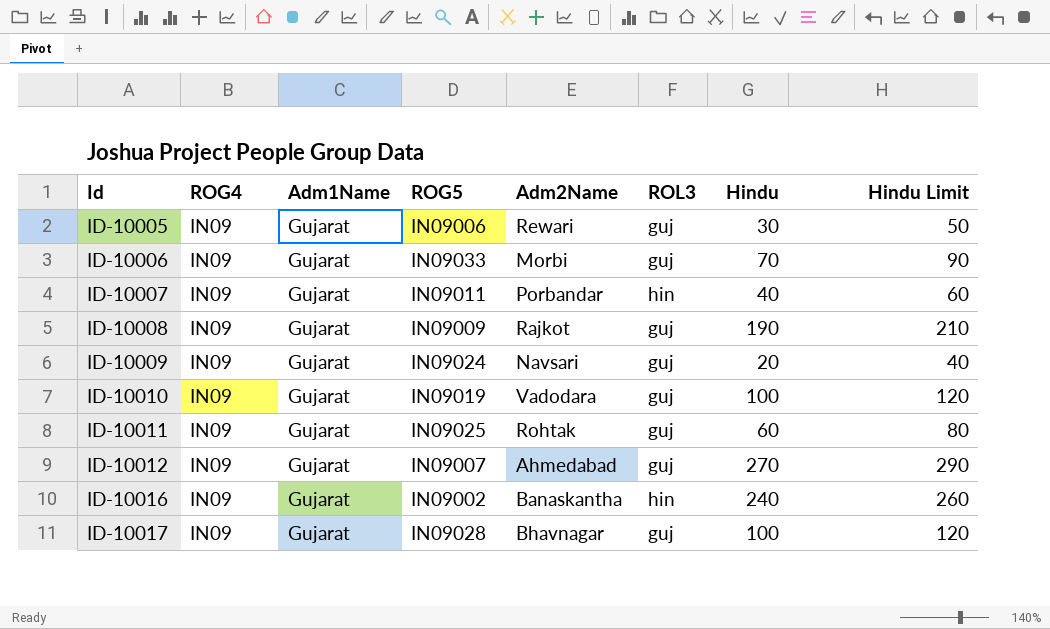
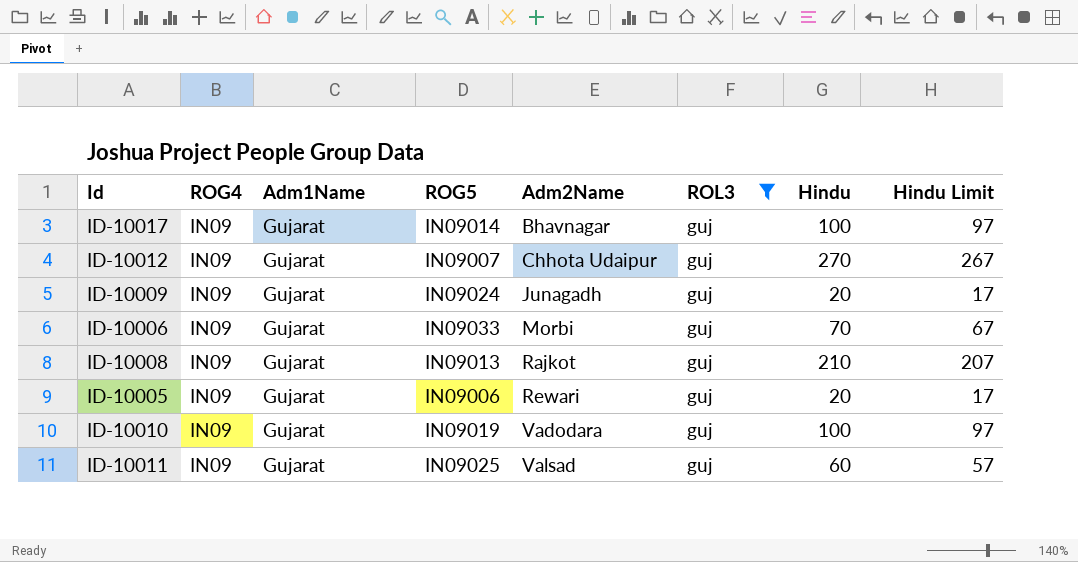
filter: none -> ROL3 = guj
row order: Id ascending -> Adm2Name ascending
column Hindu Limit | formula: [Hindu] + 20 -> [Hindu] - 3
ID-10017 | ROG5: IN09028 -> IN09014
ID-10012 | Adm2Name: Ahmedabad -> Chhota Udaipur
ID-10009 | Adm2Name: Navsari -> Junagadh
ID-10008 | ROG5: IN09009 -> IN09013
ID-10008 | Hindu: 190 -> 210
ID-10005 | Hindu: 30 -> 20
ID-10011 | Adm2Name: Rohtak -> Valsad

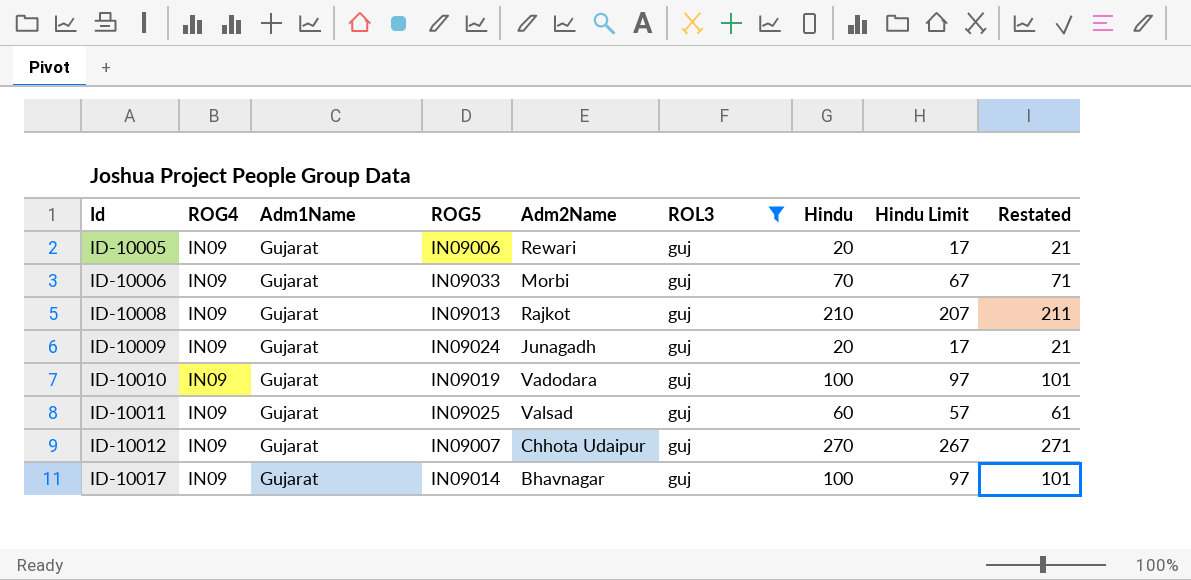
row order: Adm2Name ascending -> Id ascending
column Restated | formula: none -> [Hindu] + 1

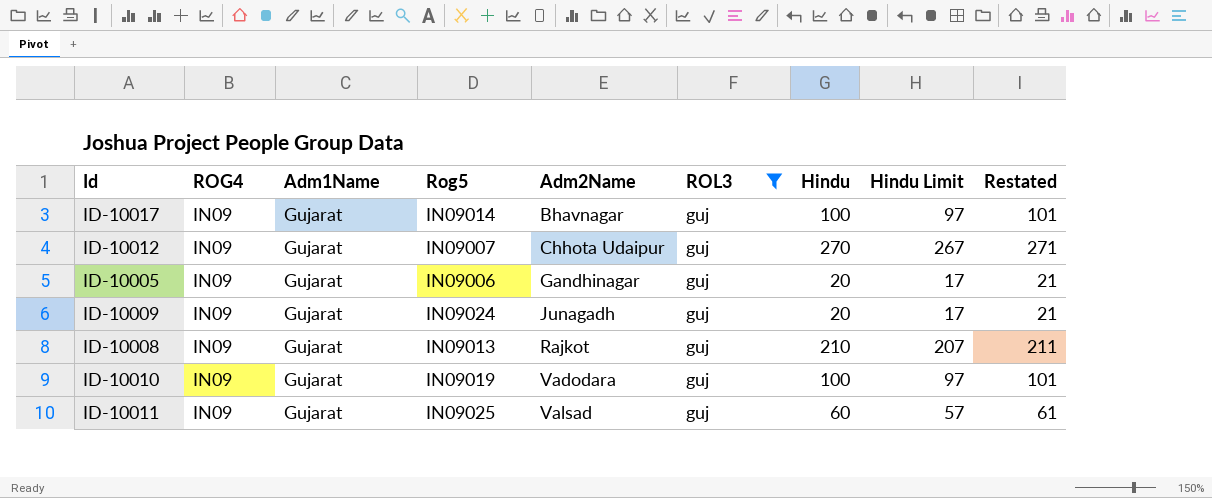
row order: Id ascending -> Adm2Name ascending
column name: ROG5 -> Rog5
row ID-10006: IN09 | Gujarat | IN09033 | Morbi | guj | 70 | 67 | 71 -> none
ID-10005 | Adm2Name: Rewari -> Gandhinagar

